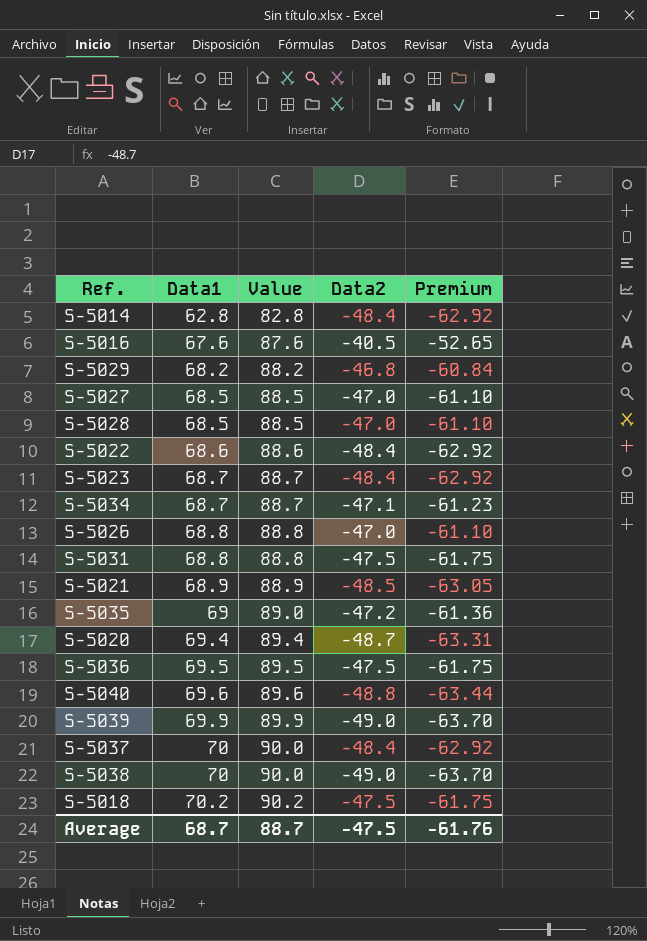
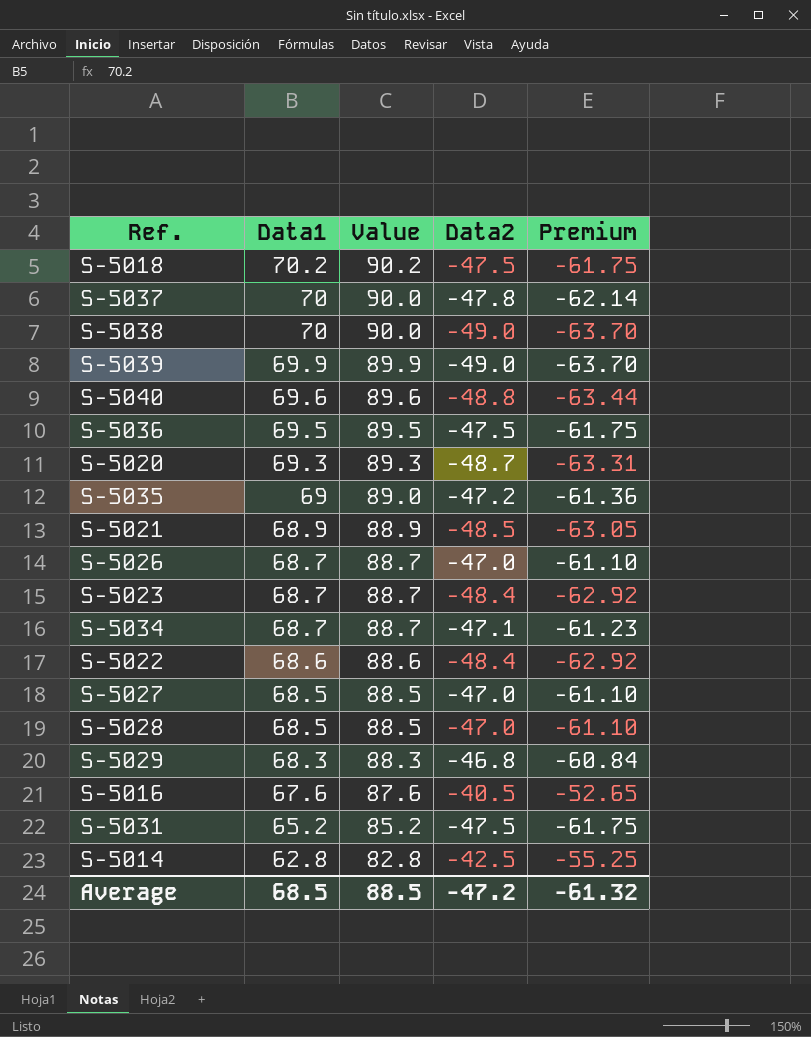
row order: Data1 ascending -> Data1 descending
S-5037 | Data2: -48.4 -> -47.8
S-5037 | Premium: -62.92 -> -62.14
S-5020 | Data1: 69.4 -> 69.3
S-5020 | Value: 89.4 -> 89.3
S-5026 | Data1: 68.8 -> 68.7
S-5026 | Value: 88.8 -> 88.7
S-5029 | Data1: 68.2 -> 68.3
S-5029 | Value: 88.2 -> 88.3
S-5031 | Data1: 68.8 -> 65.2
S-5031 | Value: 88.8 -> 85.2
S-5014 | Data2: -48.4 -> -42.5
S-5014 | Premium: -62.92 -> -55.25
Average | Data1: 68.7 -> 68.5
Average | Value: 88.7 -> 88.5
Average | Data2: -47.5 -> -47.2
Average | Premium: -61.76 -> -61.32

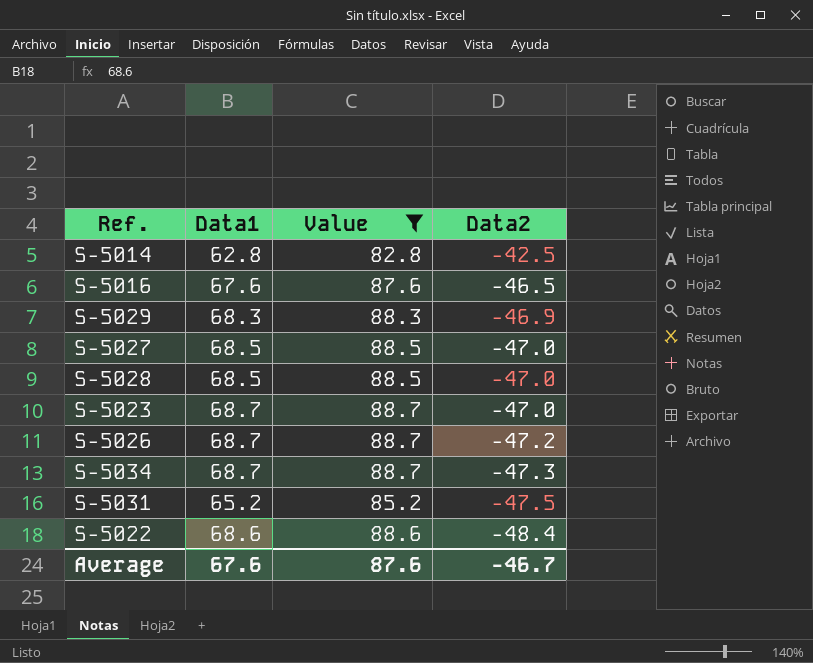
filter: none -> Value <= 88.7
row order: Data1 descending -> Data2 descending
column Premium | formula: [Data2] * 1.3 -> none
S-5016 | Data2: -40.5 -> -46.5
S-5029 | Data2: -46.8 -> -46.9
S-5023 | Data2: -48.4 -> -47.0
S-5026 | Data2: -47.0 -> -47.2
S-5034 | Data2: -47.1 -> -47.3
Average | Data1: 68.5 -> 67.6
Average | Value: 88.5 -> 87.6
Average | Data2: -47.2 -> -46.7

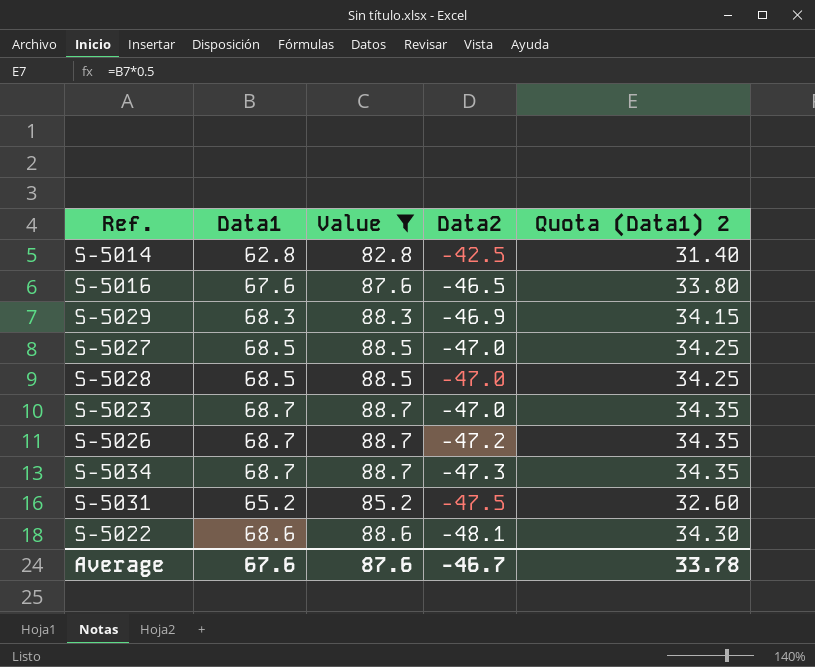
column Quota (Data1) 2 | formula: none -> [Data1] * 0.5
S-5022 | Data2: -48.4 -> -48.1

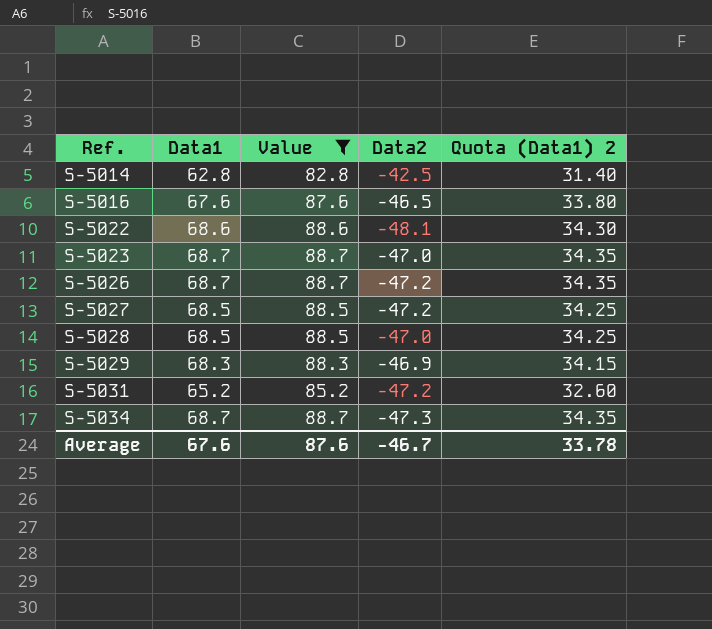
row order: Data2 descending -> Ref. ascending
S-5027 | Data2: -47.0 -> -47.2
S-5031 | Data2: -47.5 -> -47.2

